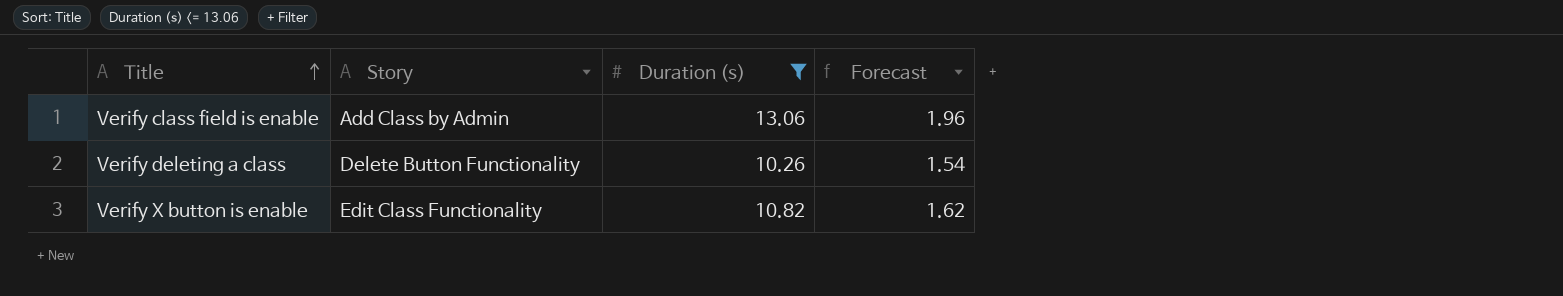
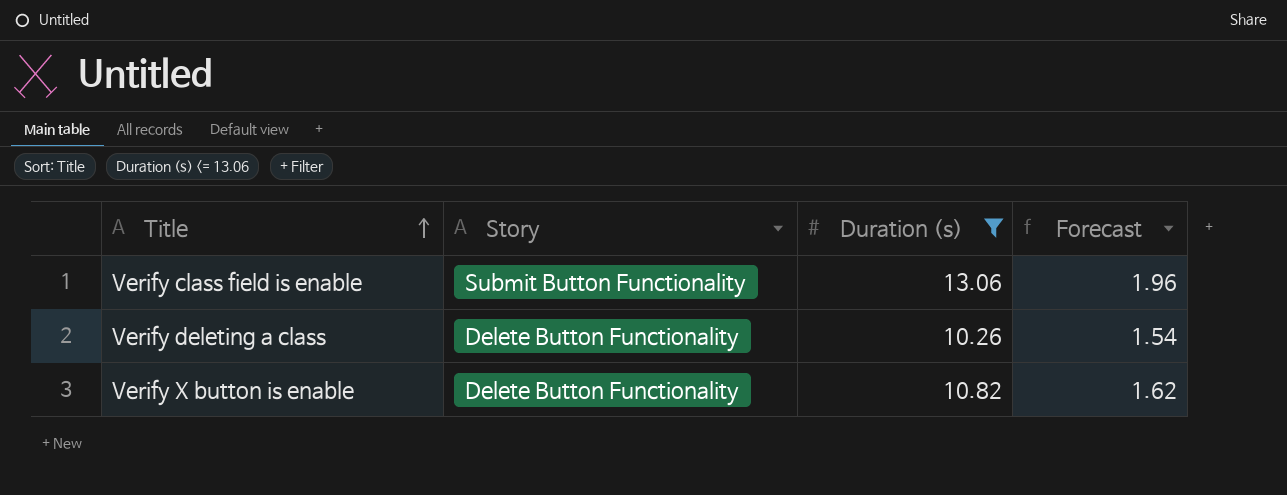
Verify class field is enable | Story: Add Class by Admin -> Submit Button Functionality
Verify X button is enable | Story: Edit Class Functionality -> Delete Button Functionality

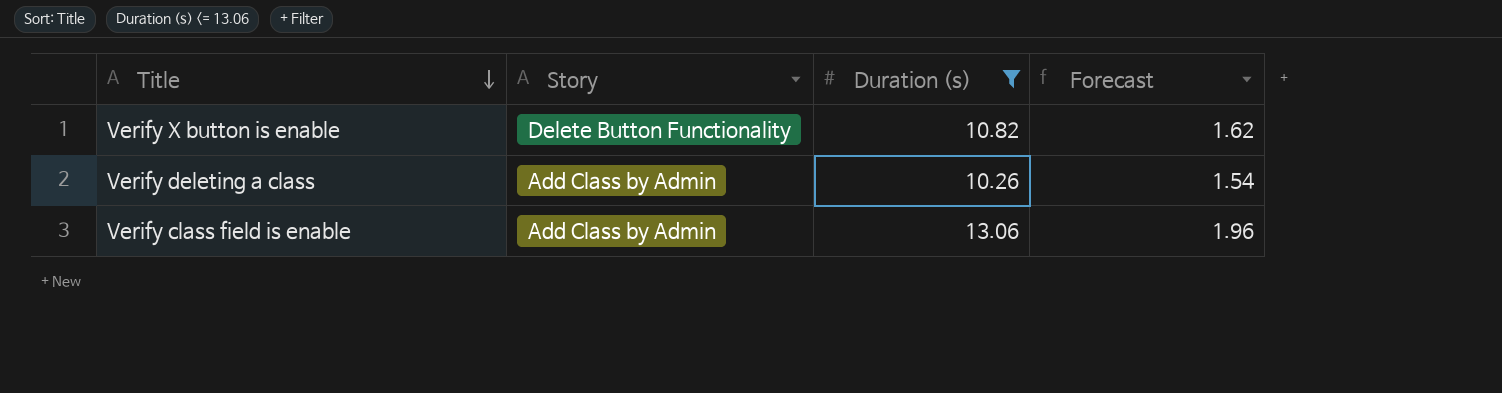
row order: Title ascending -> Title descending
Verify deleting a class | Story: Delete Button Functionality -> Add Class by Admin
Verify class field is enable | Story: Submit Button Functionality -> Add Class by Admin

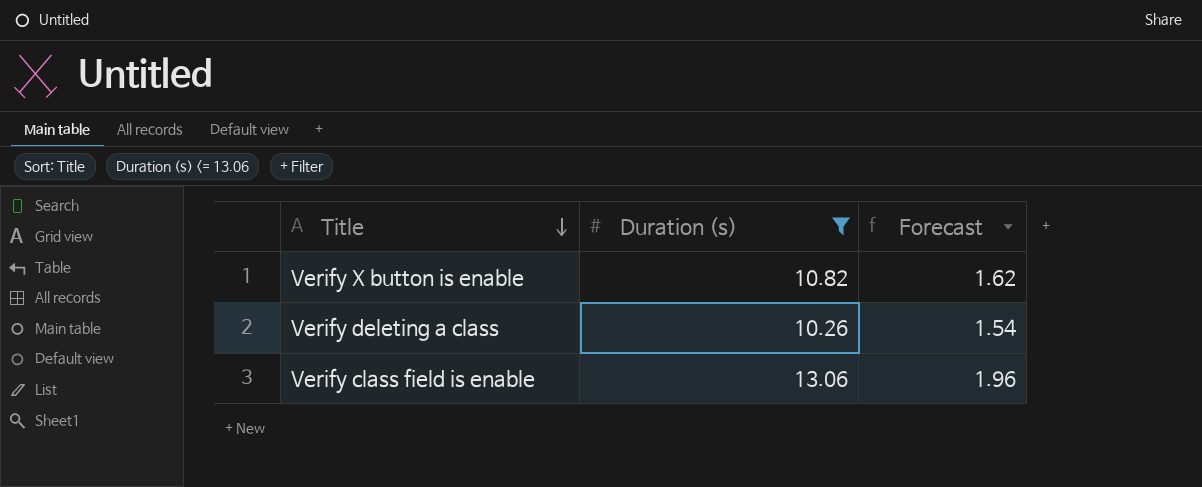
column Story | position: 2 -> none

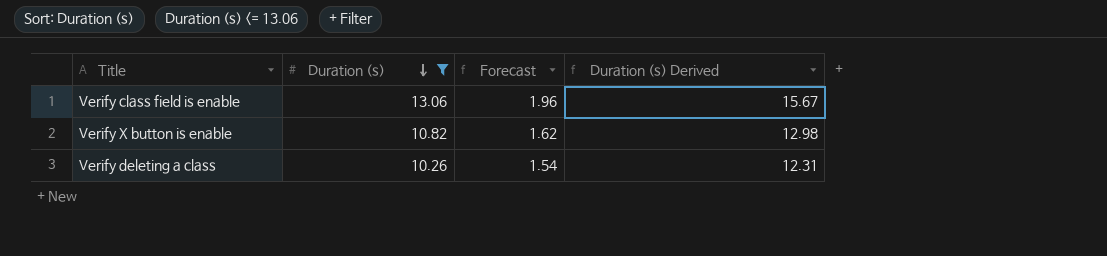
row order: Title descending -> Duration (s) descending
column Duration (s) Derived | formula: none -> [Duration (s)] * 1.2

